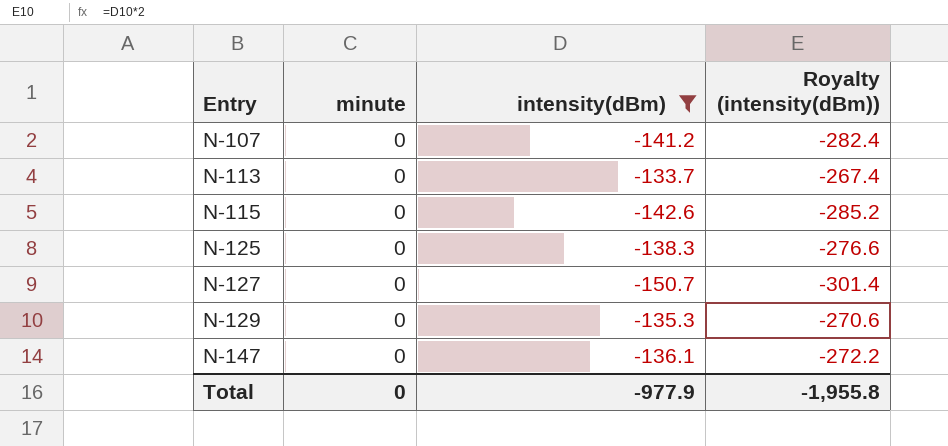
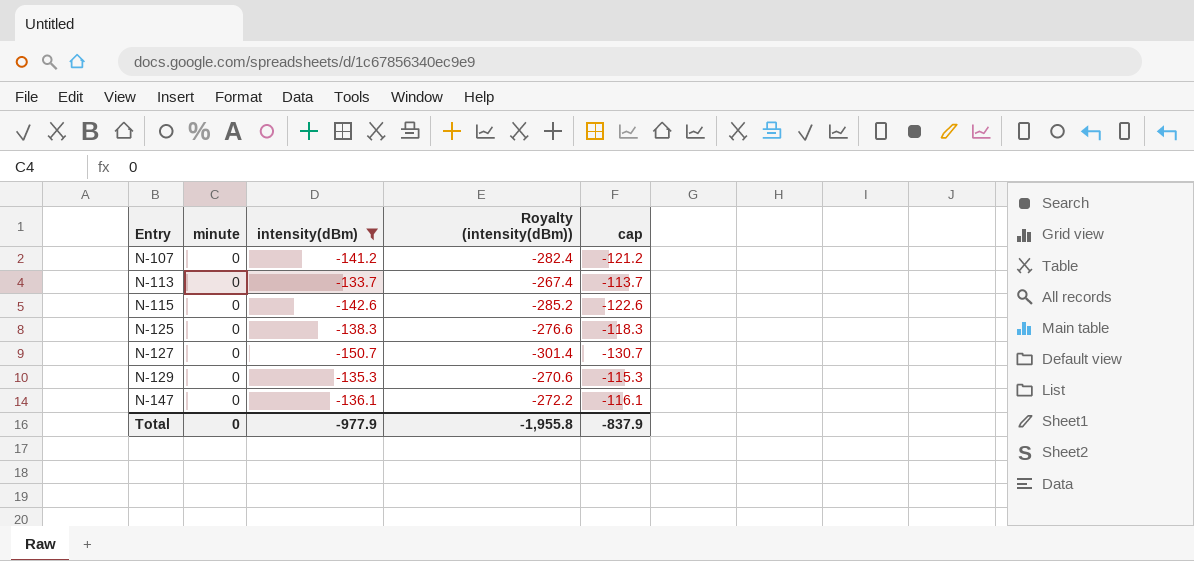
column cap | formula: none -> [intensity(dBm)] + 20

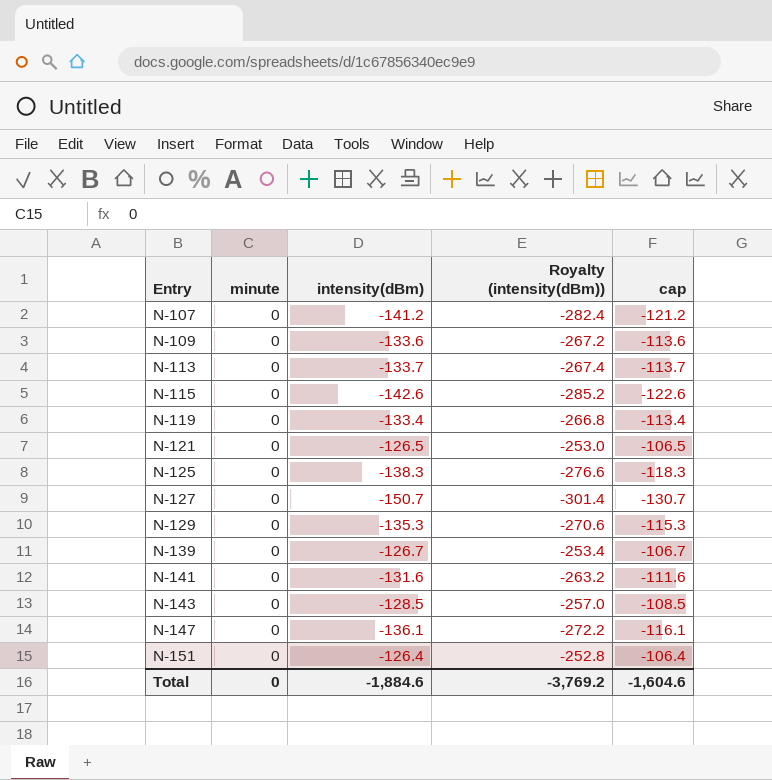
filter: intensity(dBm) <= -133.7 -> none
Total | intensity(dBm): -977.9 -> -1,884.6
Total | Royalty (intensity(dBm)): -1,955.8 -> -3,769.2
Total | cap: -837.9 -> -1,604.6

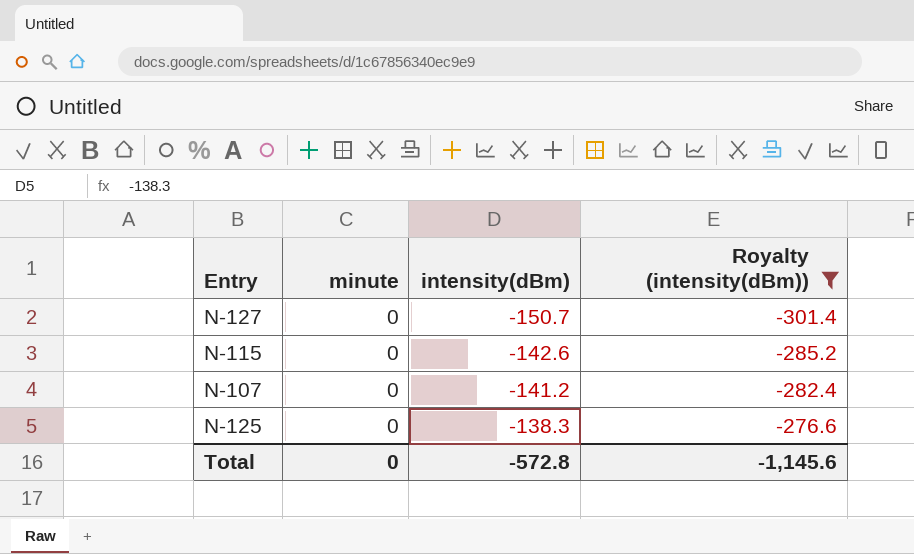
filter: none -> Royalty (intensity(dBm)) <= -276.6
row order: Entry ascending -> intensity(dBm) ascending
column cap | formula: [intensity(dBm)] + 20 -> none
Total | intensity(dBm): -1,884.6 -> -572.8
Total | Royalty (intensity(dBm)): -3,769.2 -> -1,145.6

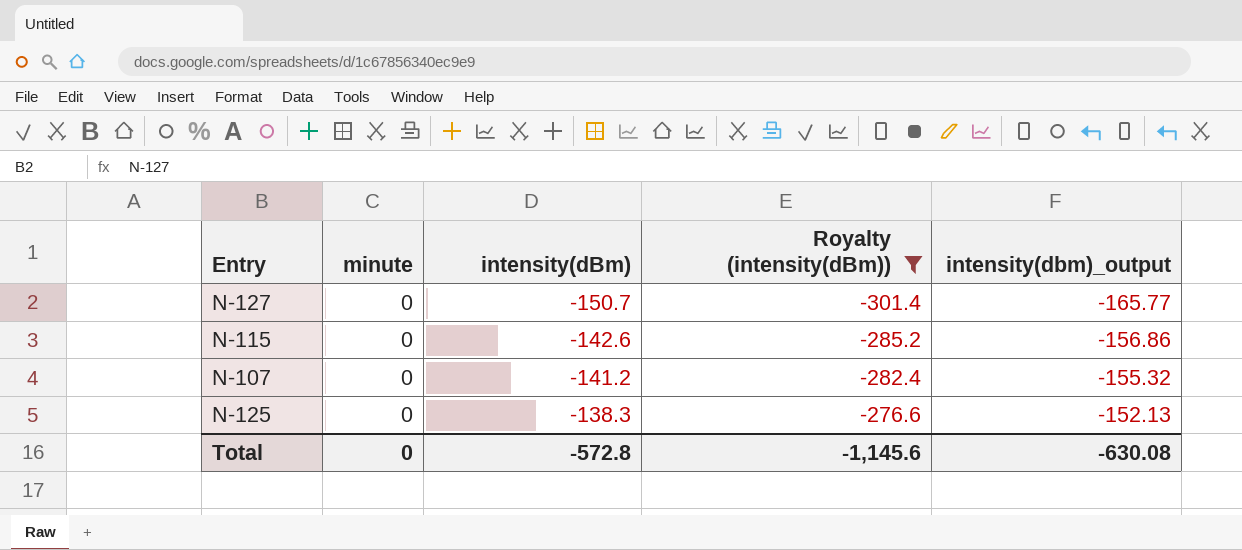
column intensity(dbm)_output | formula: none -> [intensity(dBm)] * 1.1

